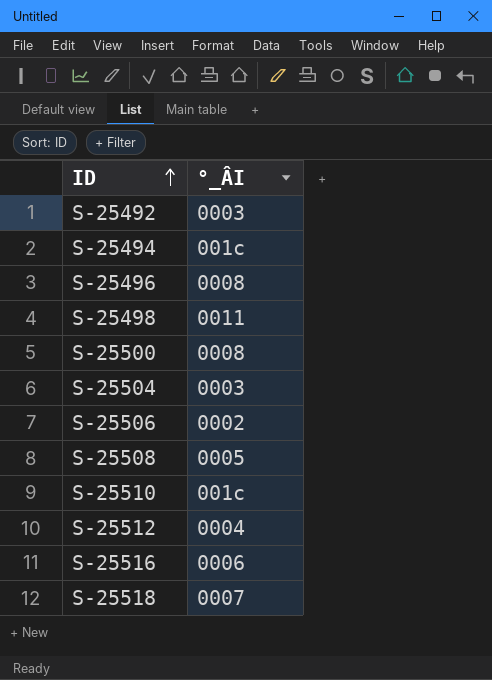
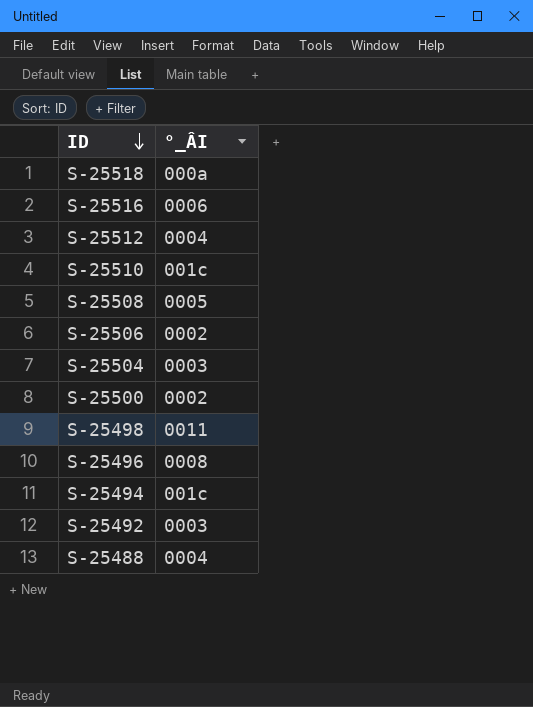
row order: ID ascending -> ID descending
S-25518 | °_ÂI: 0007 -> 000a
S-25500 | °_ÂI: 0008 -> 0002
row S-25488: none -> 0004

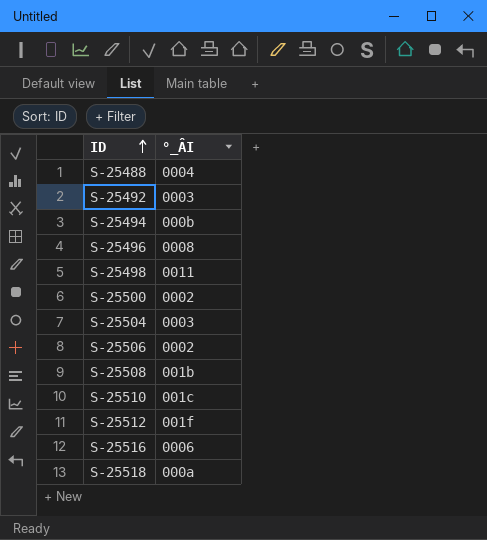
row order: ID descending -> ID ascending
S-25494 | °_ÂI: 001c -> 000b
S-25508 | °_ÂI: 0005 -> 001b
S-25512 | °_ÂI: 0004 -> 001f

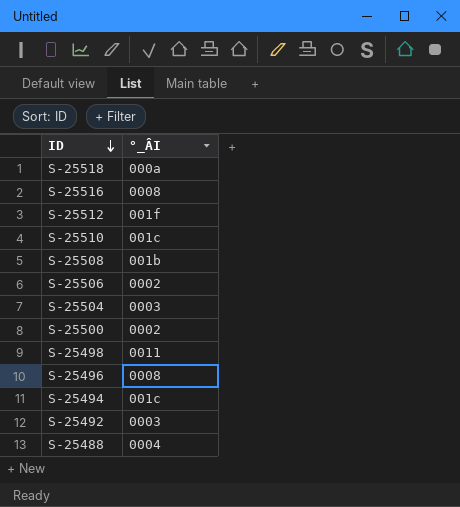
row order: ID ascending -> ID descending
S-25516 | °_ÂI: 0006 -> 0008
S-25494 | °_ÂI: 000b -> 001c

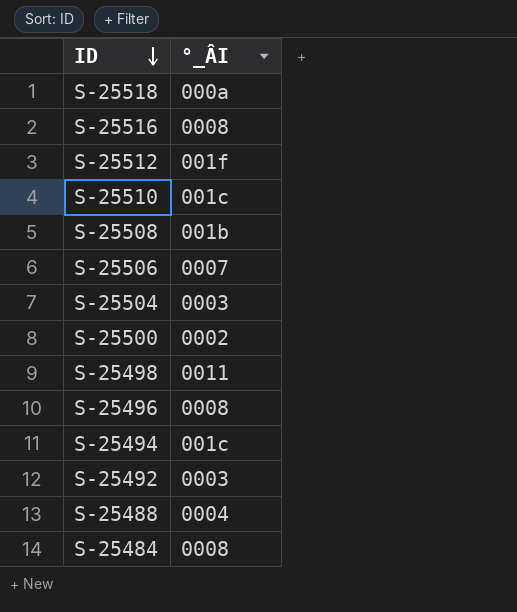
S-25506 | °_ÂI: 0002 -> 0007
row S-25484: none -> 0008

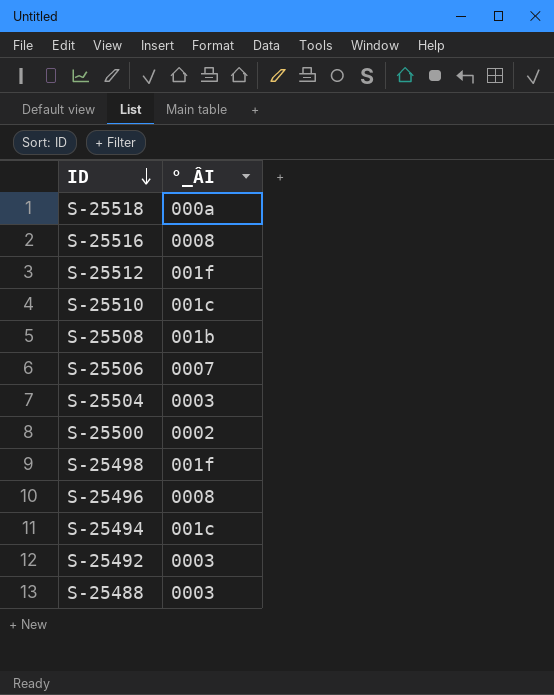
row S-25484: 0008 -> none
S-25498 | °_ÂI: 0011 -> 001f
S-25488 | °_ÂI: 0004 -> 0003

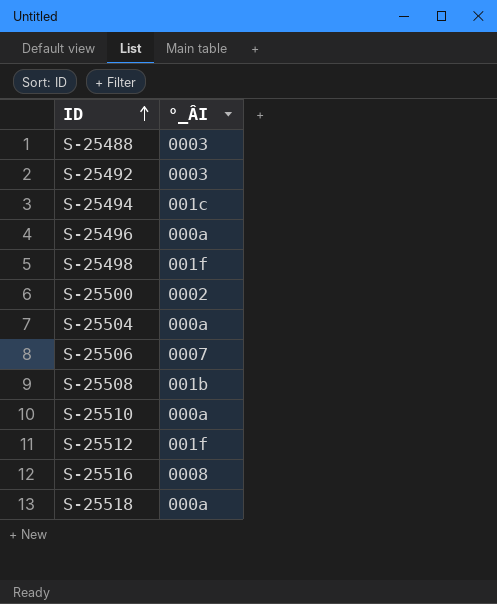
row order: ID descending -> ID ascending
S-25496 | °_ÂI: 0008 -> 000a
S-25504 | °_ÂI: 0003 -> 000a
S-25510 | °_ÂI: 001c -> 000a

